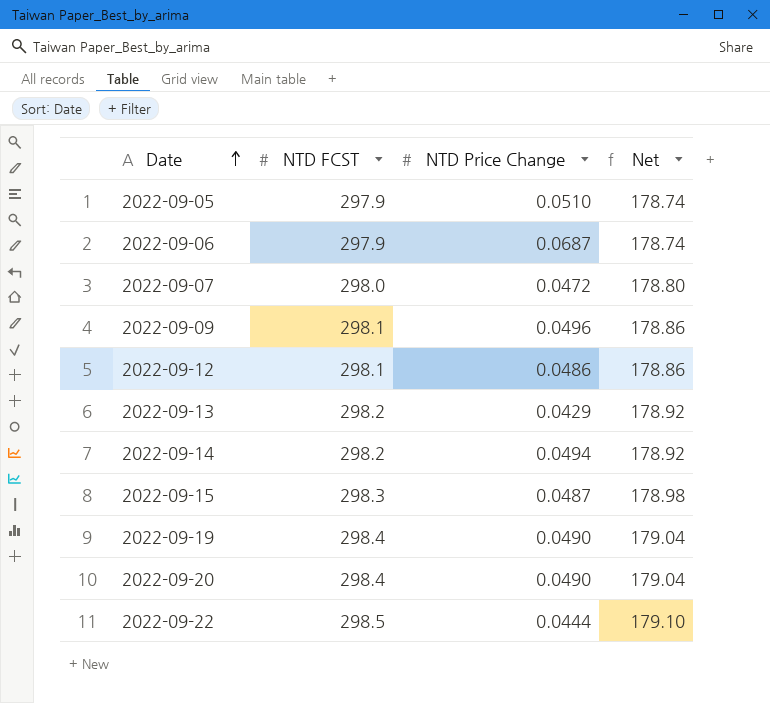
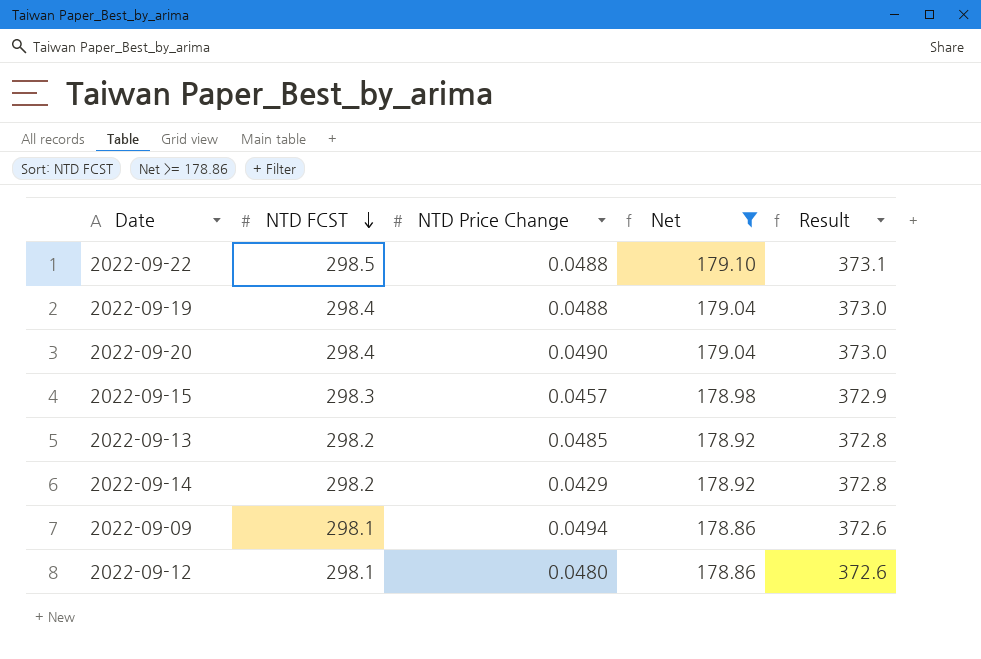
filter: none -> Net >= 178.86
row order: Date ascending -> NTD FCST descending
column Result | formula: none -> [NTD FCST] * 1.25
2022-09-22 | NTD Price Change: 0.0444 -> 0.0488
2022-09-19 | NTD Price Change: 0.0490 -> 0.0488
2022-09-15 | NTD Price Change: 0.0487 -> 0.0457
2022-09-13 | NTD Price Change: 0.0429 -> 0.0485
2022-09-14 | NTD Price Change: 0.0494 -> 0.0429
2022-09-09 | NTD Price Change: 0.0496 -> 0.0494
2022-09-12 | NTD Price Change: 0.0486 -> 0.0480

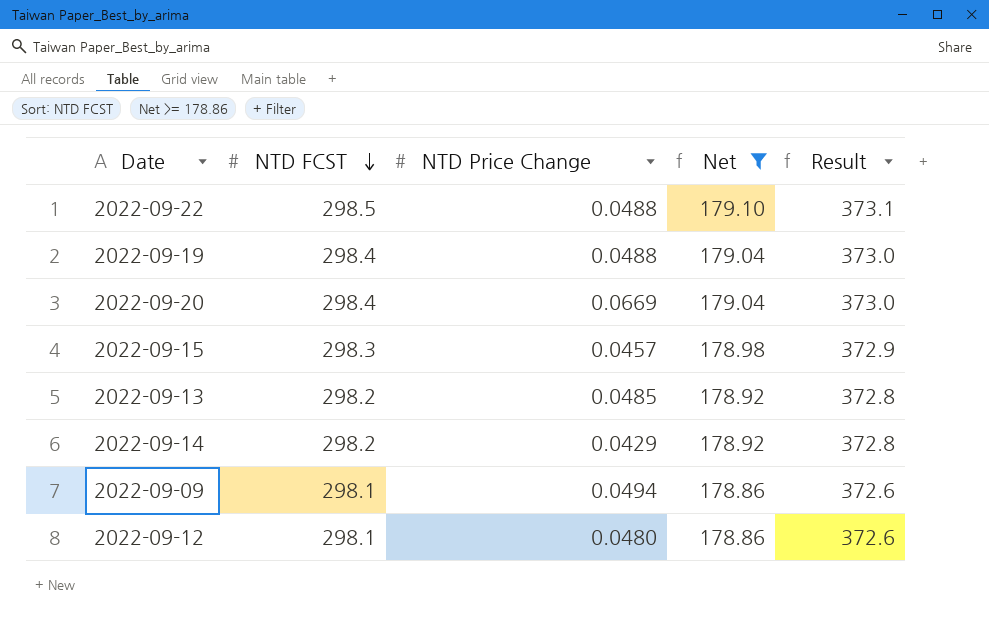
2022-09-20 | NTD Price Change: 0.0490 -> 0.0669

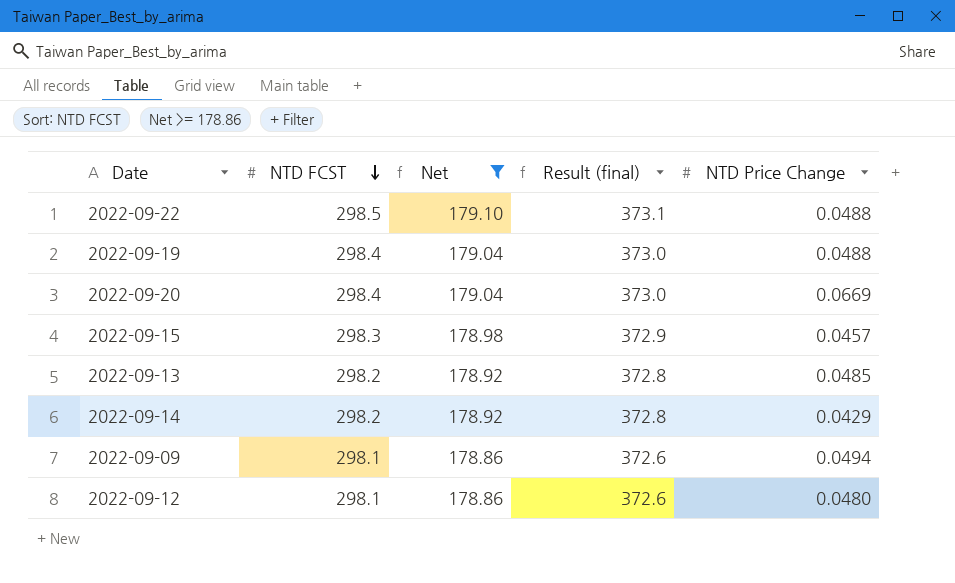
column name: Result -> Result (final)
column NTD Price Change | position: 3 -> 5

